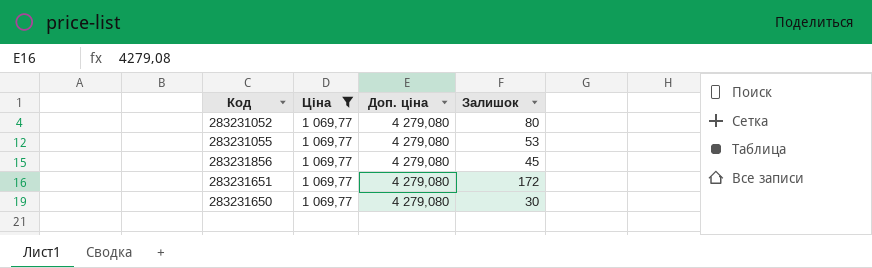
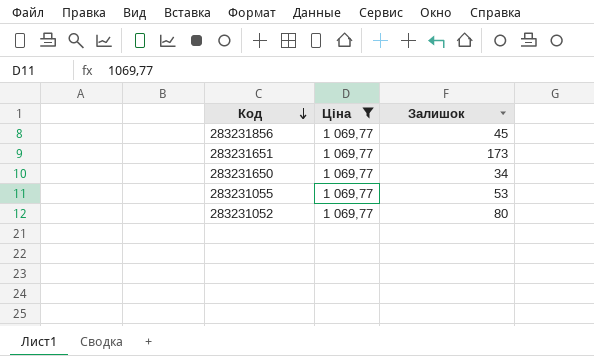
row order: none -> Код descending
column Доп. ціна | position: 3 -> none
283231651 | Залишок: 172 -> 173
283231650 | Залишок: 30 -> 34

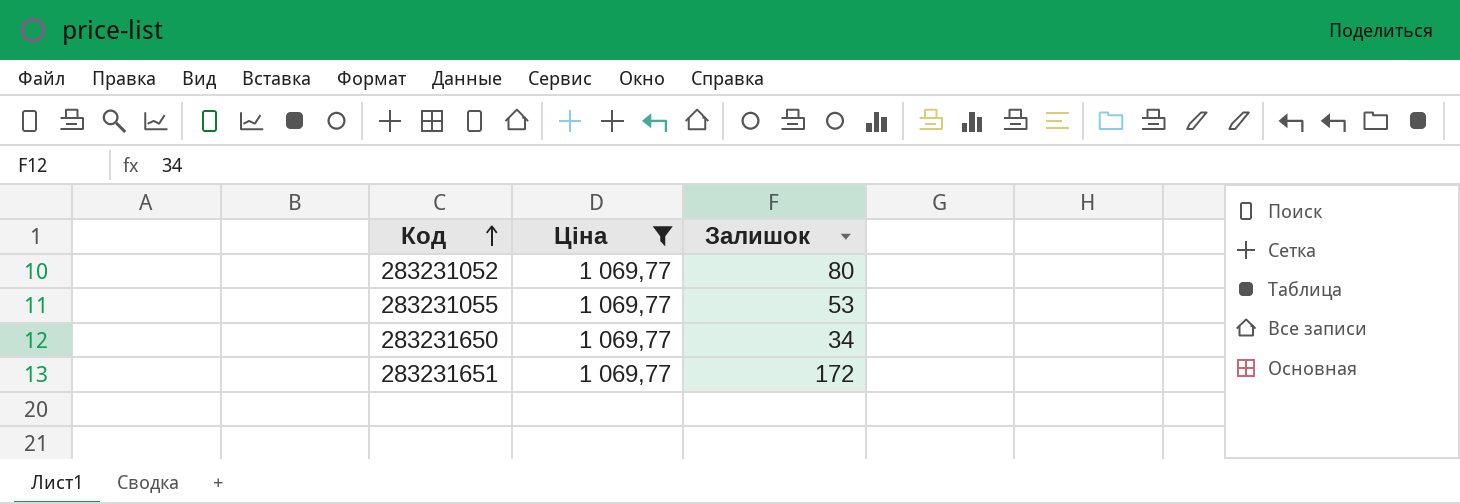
row order: Код descending -> Код ascending
row 283231856: 1 069,77 | 45 -> none
283231651 | Залишок: 173 -> 172

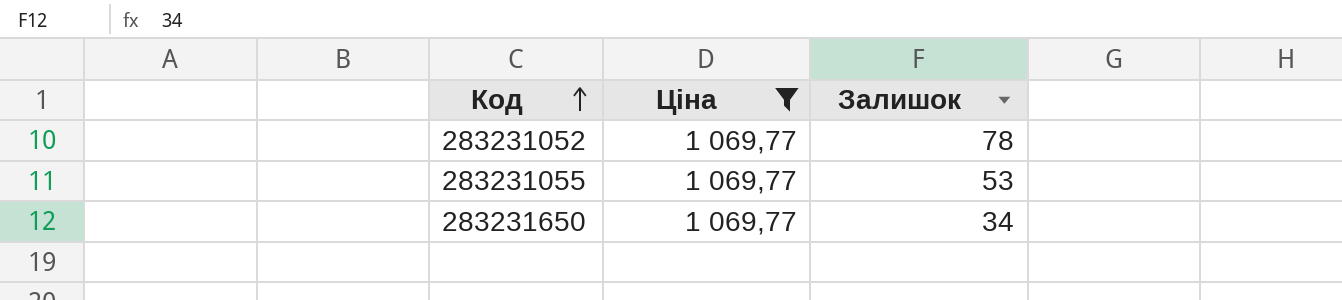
row 283231651: 1 069,77 | 172 -> none
283231052 | Залишок: 80 -> 78

